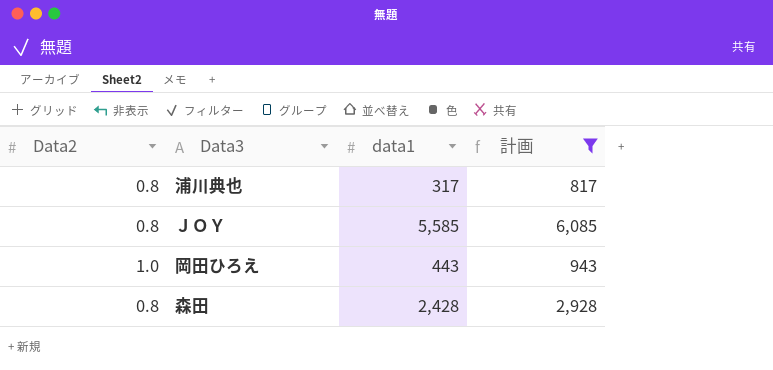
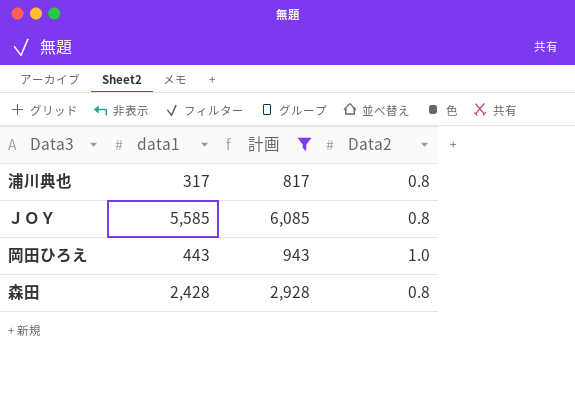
column Data2 | position: 1 -> 4

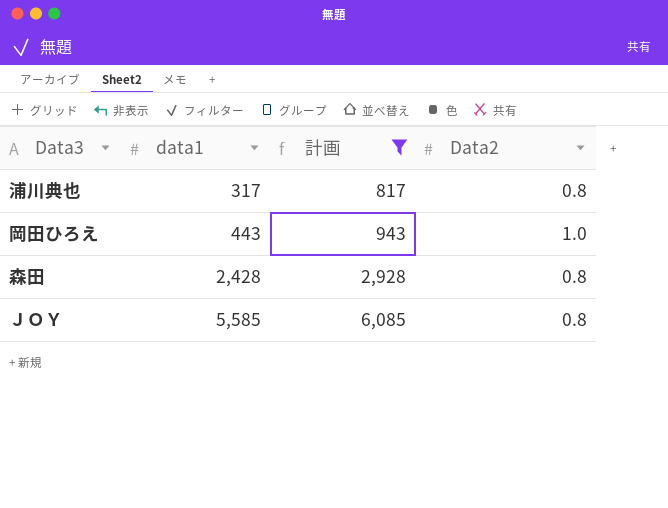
row order: none -> data1 ascending

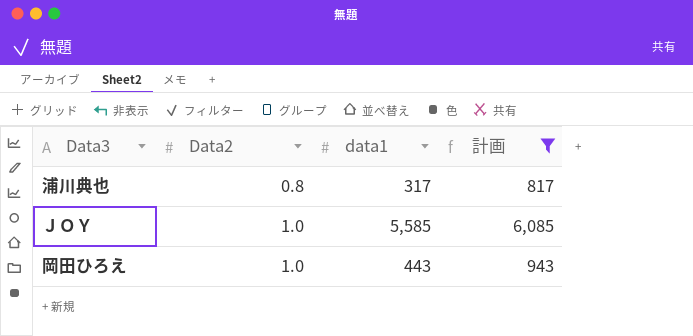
row order: data1 ascending -> Data2 ascending
column Data2 | position: 4 -> 2
row 森田: 2,428 | 2,928 | 0.8 -> none
ＪＯＹ | Data2: 0.8 -> 1.0

